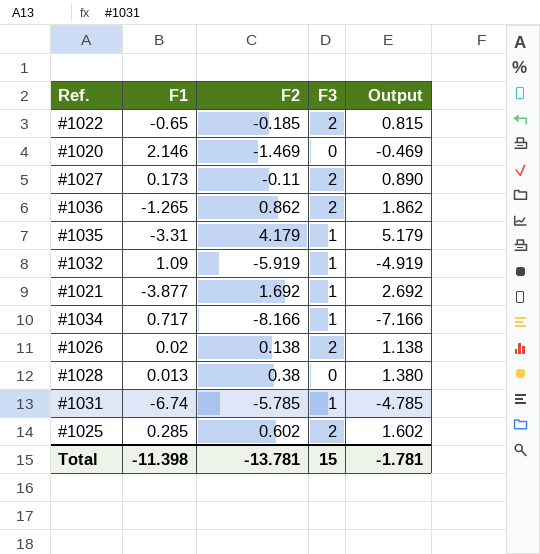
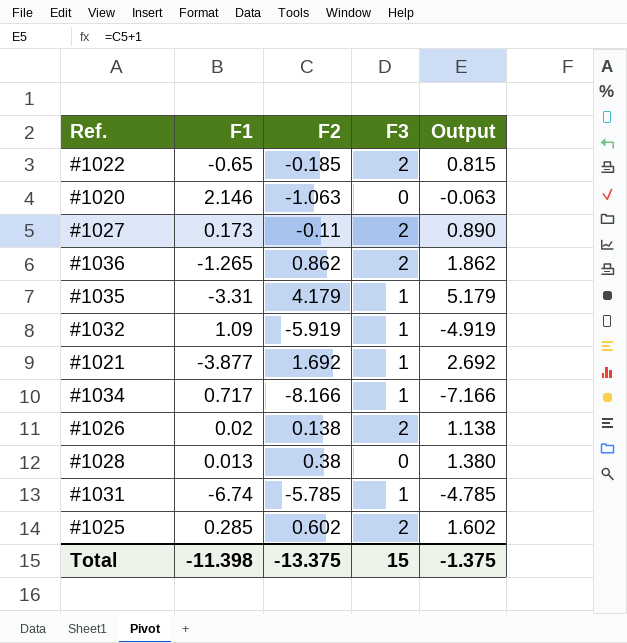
#1020 | F2: -1.469 -> -1.063
#1020 | Output: -0.469 -> -0.063
Total | F2: -13.781 -> -13.375
Total | Output: -1.781 -> -1.375

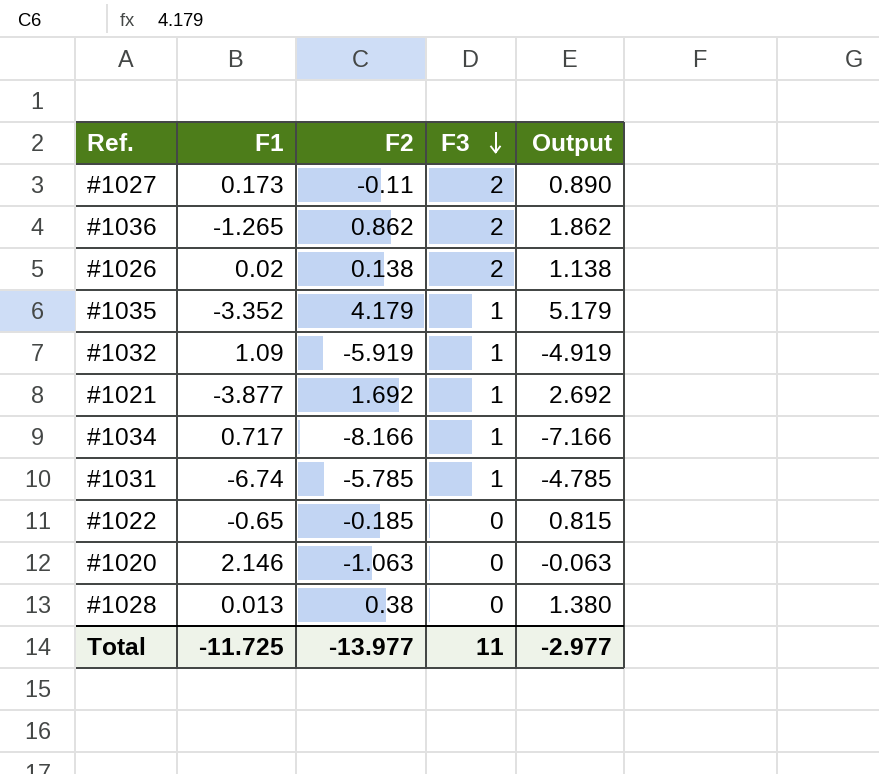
row order: none -> F3 descending
row #1025: 0.285 | 0.602 | 2 | 1.602 -> none
#1035 | F1: -3.31 -> -3.352
#1022 | F3: 2 -> 0
Total | F1: -11.398 -> -11.725
Total | F2: -13.375 -> -13.977
Total | F3: 15 -> 11
Total | Output: -1.375 -> -2.977

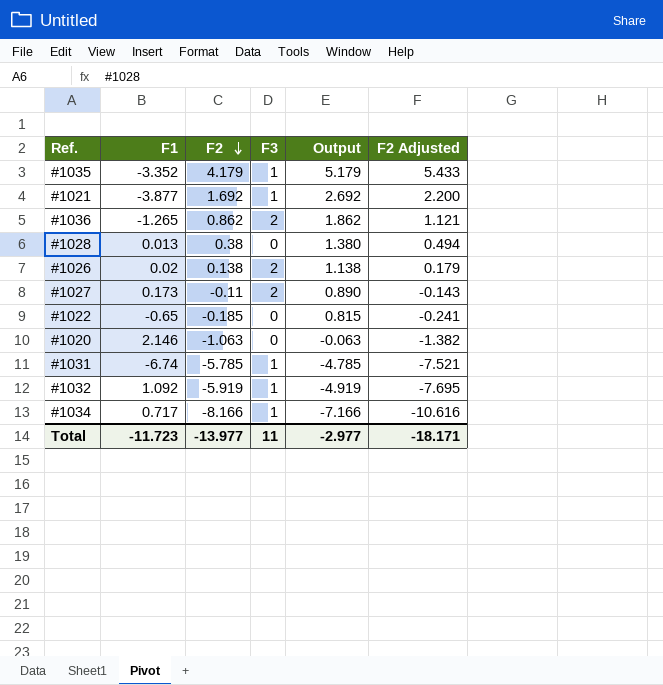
row order: F3 descending -> F2 descending
column F2 Adjusted | formula: none -> [F2] * 1.3
#1032 | F1: 1.09 -> 1.092
Total | F1: -11.725 -> -11.723

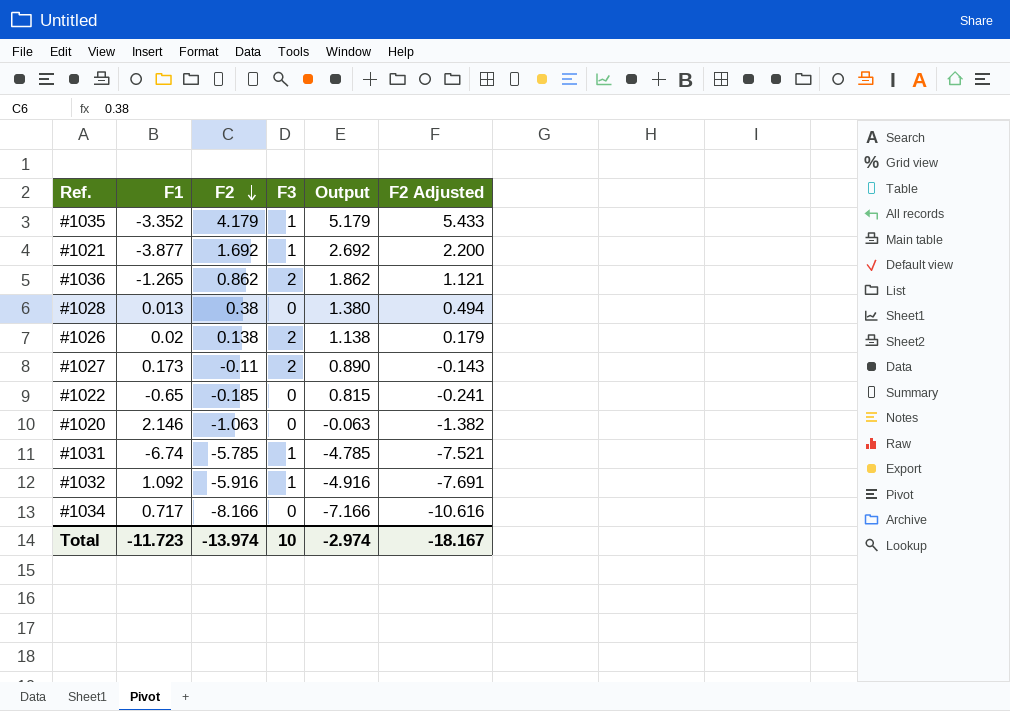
#1032 | F2: -5.919 -> -5.916
#1032 | Output: -4.919 -> -4.916
#1032 | F2 Adjusted: -7.695 -> -7.691
#1034 | F3: 1 -> 0
Total | F2: -13.977 -> -13.974
Total | F3: 11 -> 10
Total | Output: -2.977 -> -2.974
Total | F2 Adjusted: -18.171 -> -18.167

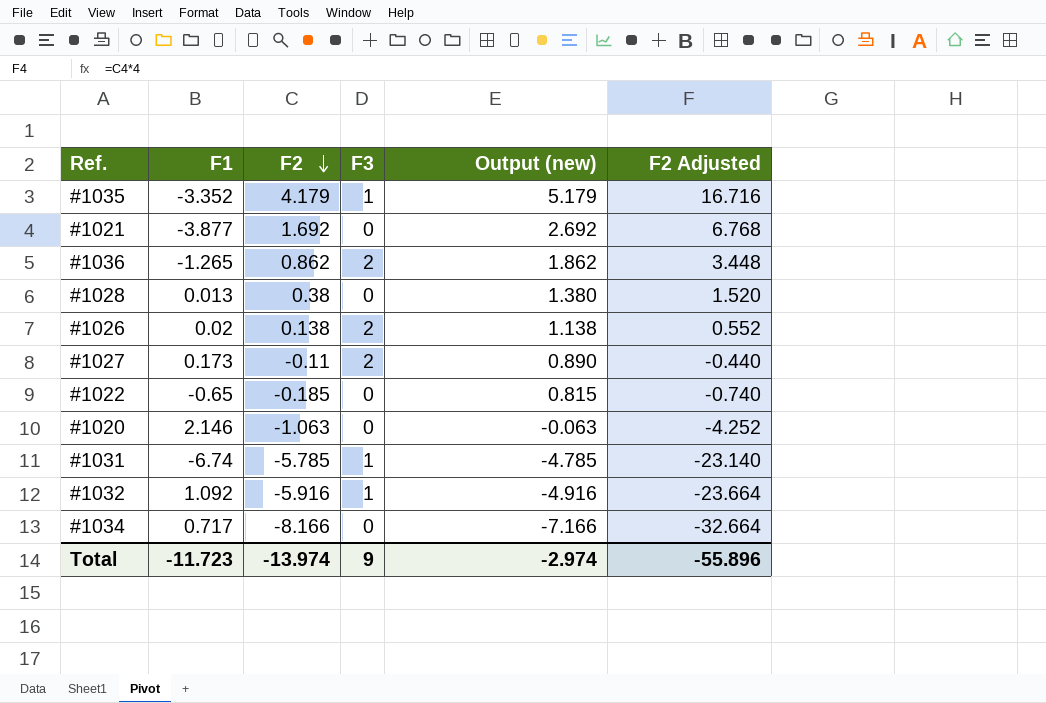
column name: Output -> Output (new)
column F2 Adjusted | formula: [F2] * 1.3 -> [F2] * 4
#1021 | F3: 1 -> 0
Total | F3: 10 -> 9
Total | F2 Adjusted: -18.167 -> -55.896

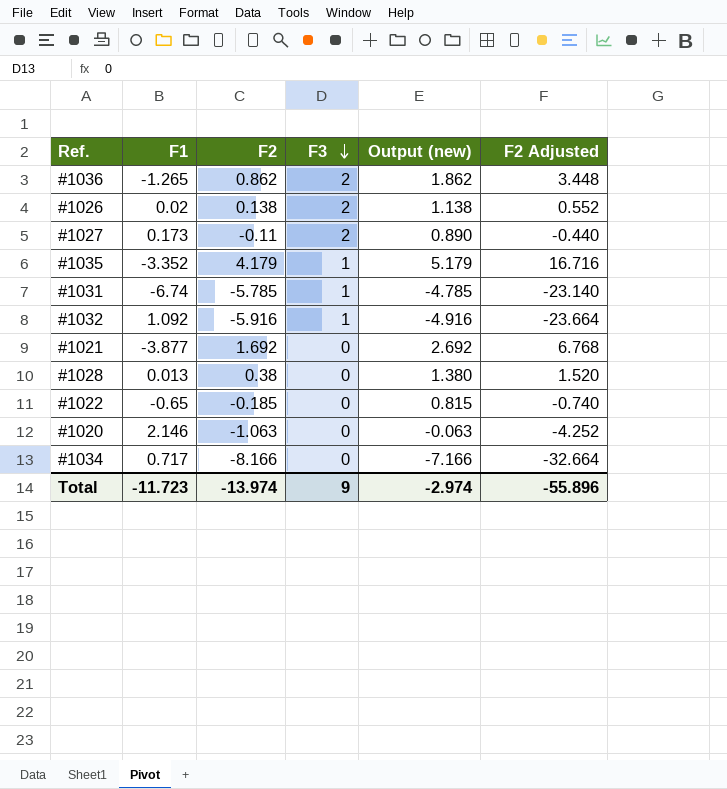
row order: F2 descending -> F3 descending

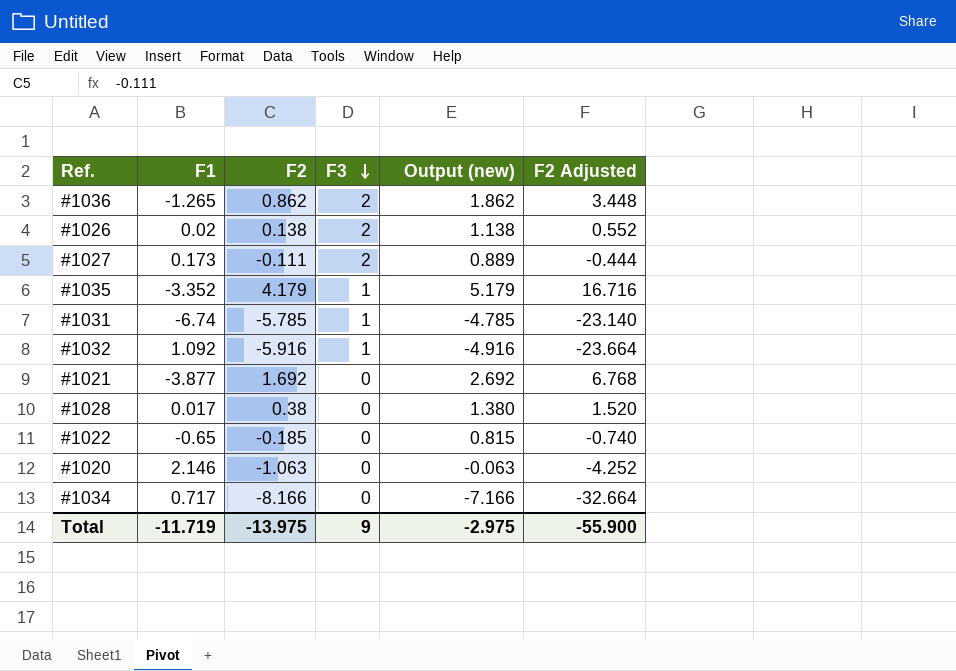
#1027 | F2: -0.11 -> -0.111
#1027 | Output (new): 0.890 -> 0.889
#1027 | F2 Adjusted: -0.440 -> -0.444
#1028 | F1: 0.013 -> 0.017
Total | F1: -11.723 -> -11.719
Total | F2: -13.974 -> -13.975
Total | Output (new): -2.974 -> -2.975
Total | F2 Adjusted: -55.896 -> -55.900

